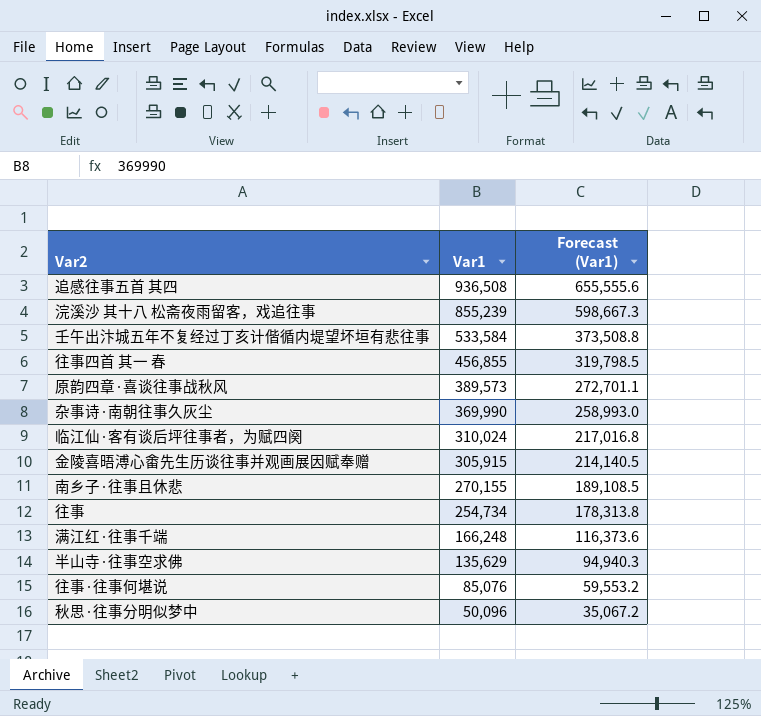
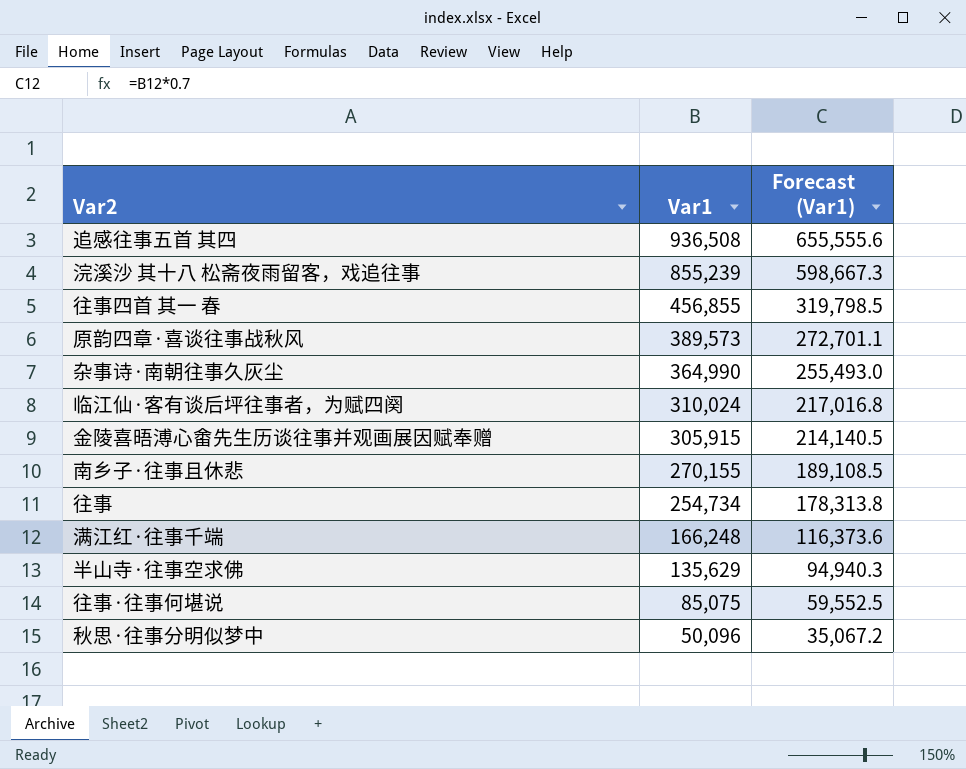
row 壬午出汴城五年不复经过丁亥计偕循内堤望坏垣有悲往事: 533,584 | 373,508.8 -> none
杂事诗·南朝往事久灰尘 | Var1: 369,990 -> 364,990
杂事诗·南朝往事久灰尘 | Forecast (Var1): 258,993.0 -> 255,493.0
往事·往事何堪说 | Var1: 85,076 -> 85,075
往事·往事何堪说 | Forecast (Var1): 59,553.2 -> 59,552.5

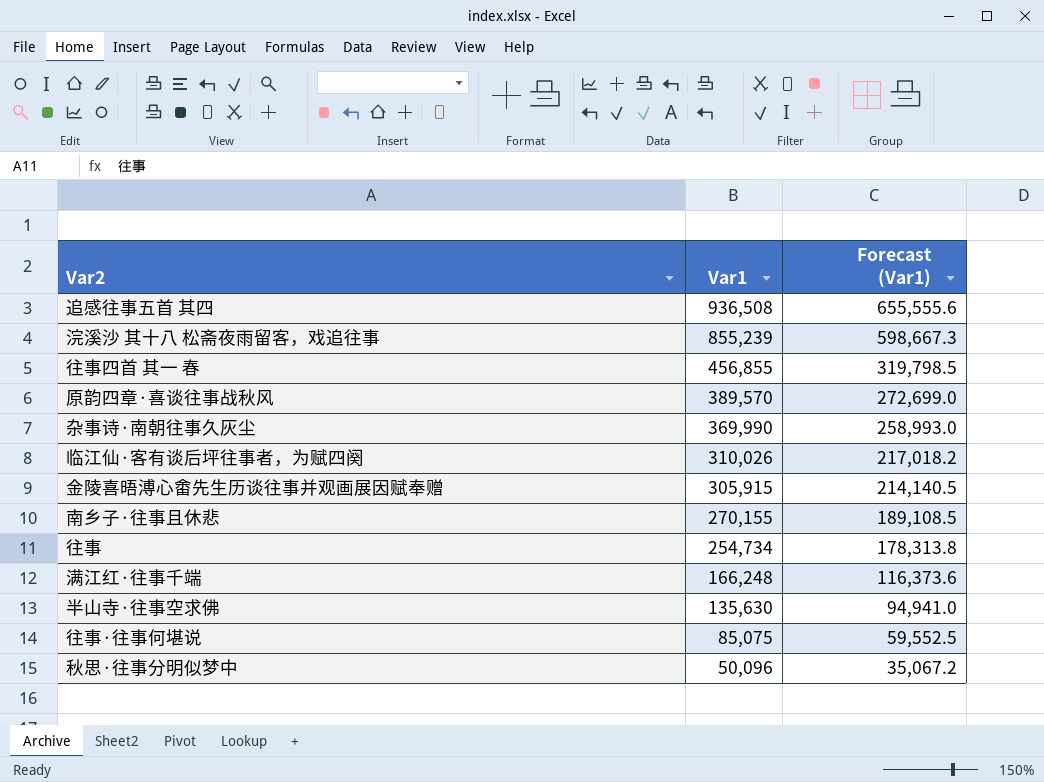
原韵四章·喜谈往事战秋风 | Var1: 389,573 -> 389,570
原韵四章·喜谈往事战秋风 | Forecast (Var1): 272,701.1 -> 272,699.0
杂事诗·南朝往事久灰尘 | Var1: 364,990 -> 369,990
杂事诗·南朝往事久灰尘 | Forecast (Var1): 255,493.0 -> 258,993.0
临江仙·客有谈后坪往事者，为赋四阕 | Var1: 310,024 -> 310,026
临江仙·客有谈后坪往事者，为赋四阕 | Forecast (Var1): 217,016.8 -> 217,018.2
半山寺·往事空求佛 | Var1: 135,629 -> 135,630
半山寺·往事空求佛 | Forecast (Var1): 94,940.3 -> 94,941.0

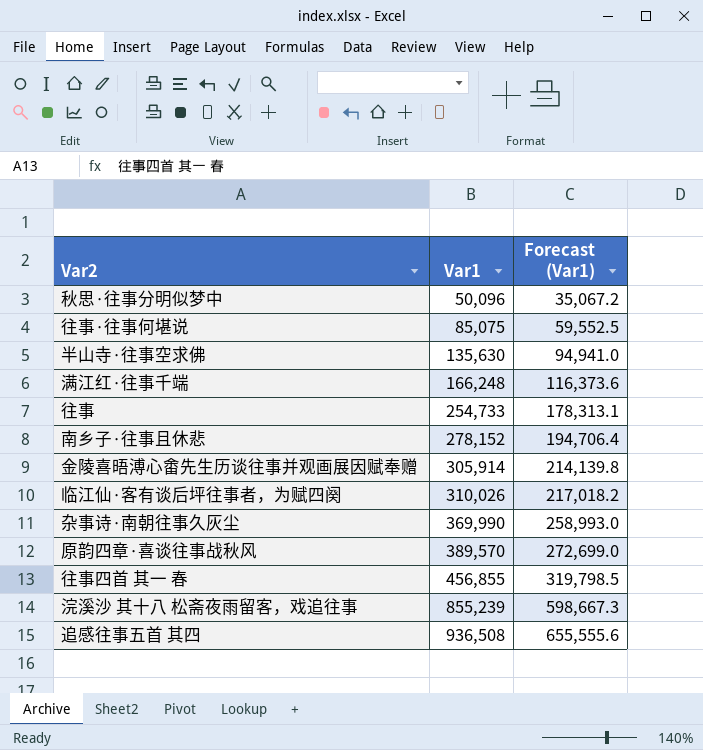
row order: Var1 descending -> Var1 ascending
往事 | Var1: 254,734 -> 254,733
往事 | Forecast (Var1): 178,313.8 -> 178,313.1
南乡子·往事且休悲 | Var1: 270,155 -> 278,152
南乡子·往事且休悲 | Forecast (Var1): 189,108.5 -> 194,706.4
金陵喜晤溥心畬先生历谈往事并观画展因赋奉赠 | Var1: 305,915 -> 305,914
金陵喜晤溥心畬先生历谈往事并观画展因赋奉赠 | Forecast (Var1): 214,140.5 -> 214,139.8

